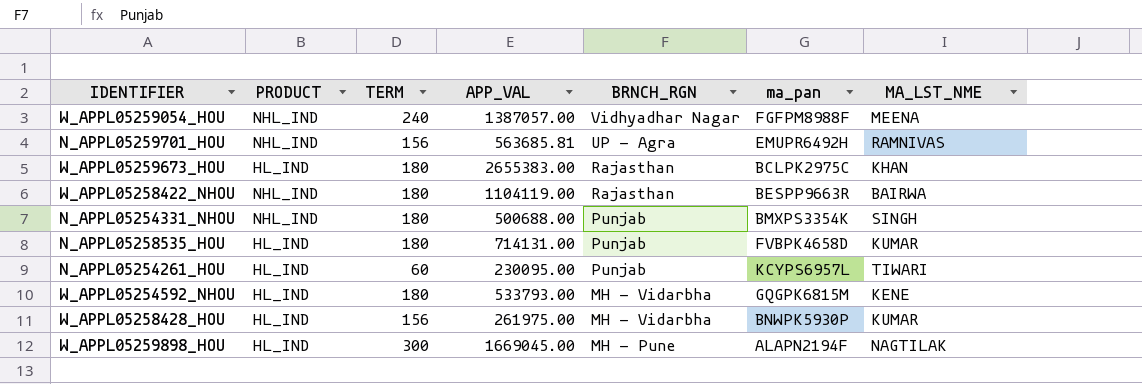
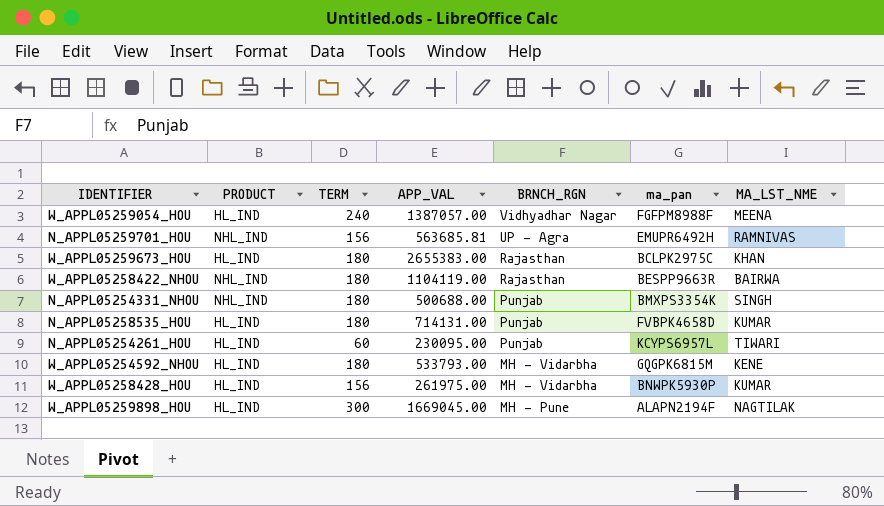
W_APPL05259054_HOU | PRODUCT: NHL_IND -> HL_IND

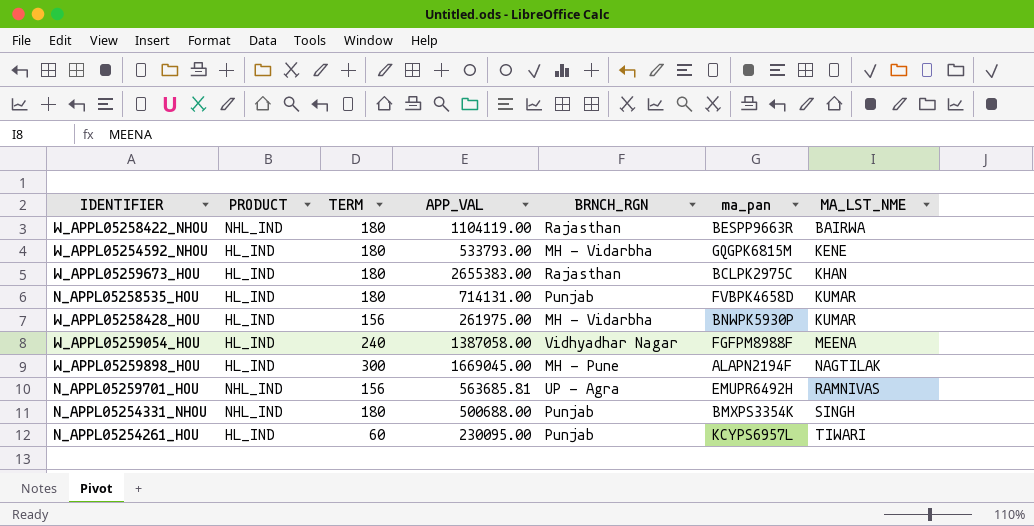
row order: BRNCH_RGN descending -> MA_LST_NME ascending
W_APPL05259054_HOU | APP_VAL: 1387057.00 -> 1387058.00

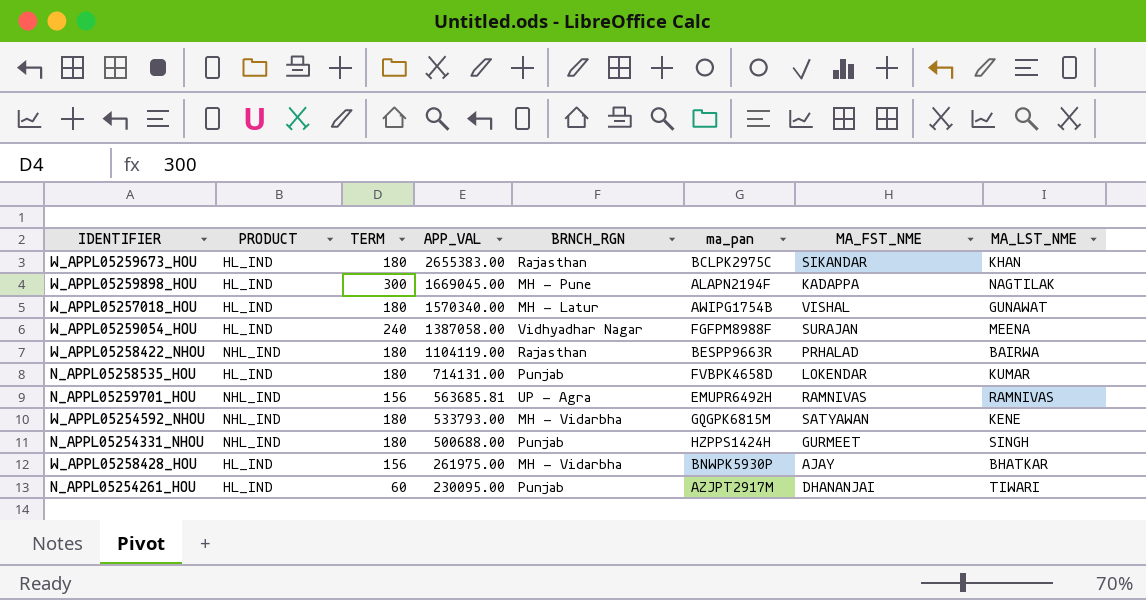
row order: MA_LST_NME ascending -> APP_VAL descending
column MA_FST_NME | position: none -> 7
row W_APPL05257018_HOU: none -> HL_IND | 180 | 1570340.00 | MH - Latur | AWIPG1754B | VISHAL | GUNAWAT
W_APPL05254592_NHOU | PRODUCT: HL_IND -> NHL_IND
N_APPL05254331_NHOU | ma_pan: BMXPS3354K -> HZPPS1424H
W_APPL05258428_HOU | MA_LST_NME: KUMAR -> BHATKAR
N_APPL05254261_HOU | ma_pan: KCYPS6957L -> AZJPT2917M

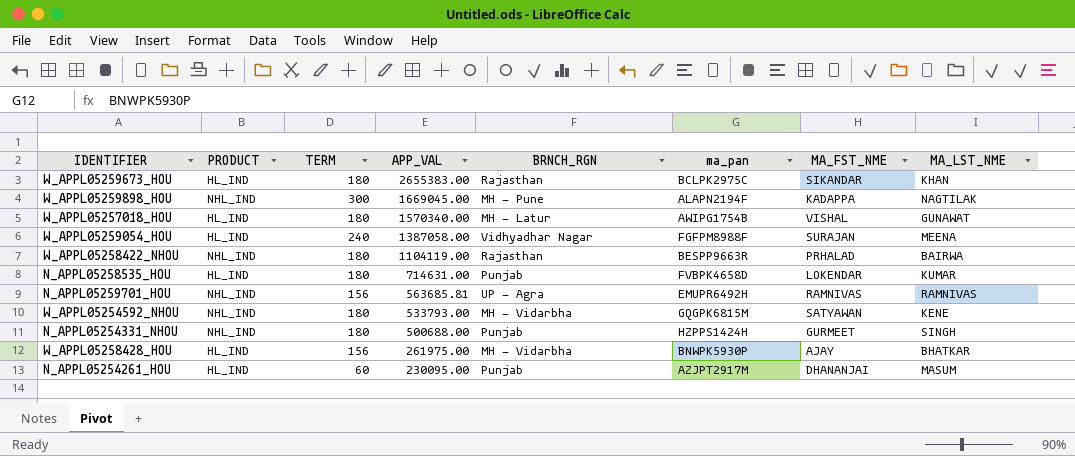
W_APPL05259898_HOU | PRODUCT: HL_IND -> NHL_IND
N_APPL05258535_HOU | APP_VAL: 714131.00 -> 714631.00
N_APPL05254261_HOU | MA_LST_NME: TIWARI -> MASUM

